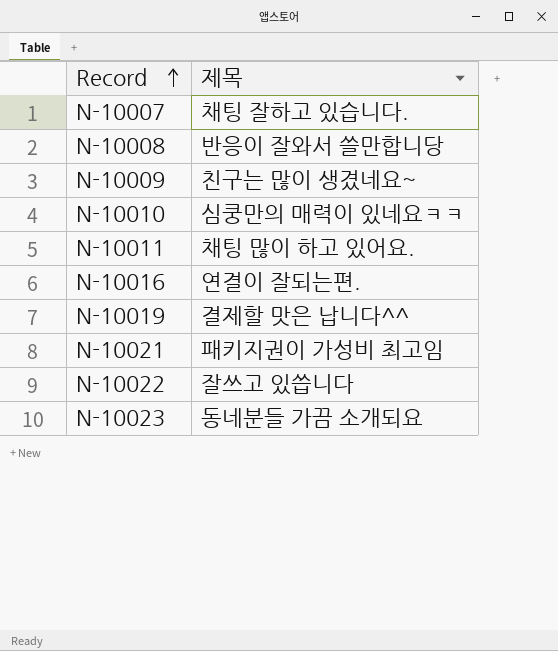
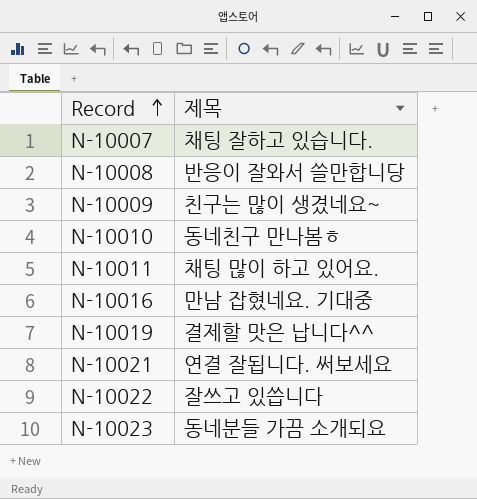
N-10010 | 제목: 심쿵만의 매력이 있네요ㅋㅋ -> 동네친구 만나봄ㅎ
N-10016 | 제목: 연결이 잘되는편. -> 만남 잡혔네요. 기대중
N-10021 | 제목: 패키지권이 가성비 최고임 -> 연결 잘됩니다. 써보세요

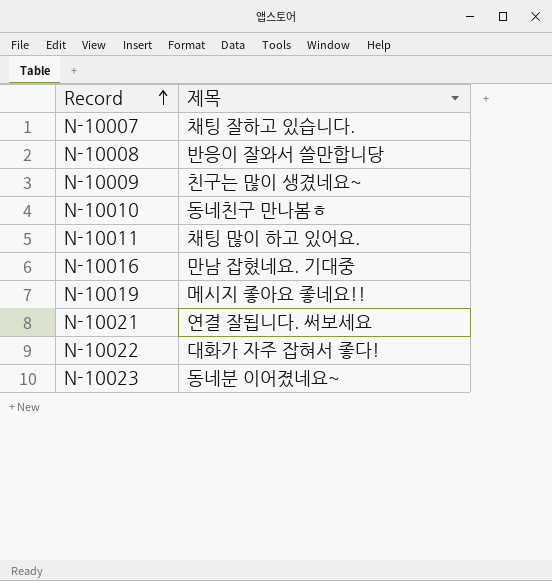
N-10019 | 제목: 결제할 맛은 납니다^^ -> 메시지 좋아요 좋네요!!
N-10022 | 제목: 잘쓰고 있씁니다 -> 대화가 자주 잡혀서 좋다!
N-10023 | 제목: 동네분들 가끔 소개되요 -> 동네분 이어졌네요~

